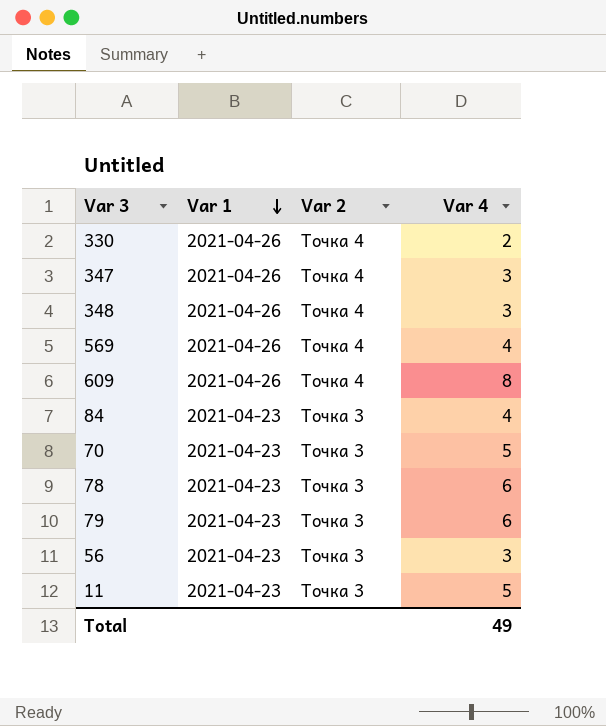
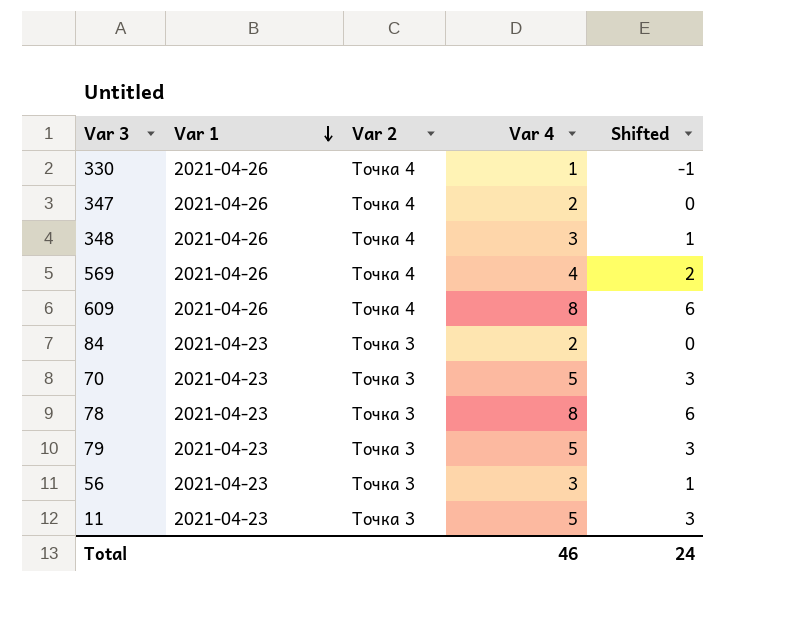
column Shifted | formula: none -> [Var 4] - 2
330 | Var 4: 2 -> 1
347 | Var 4: 3 -> 2
84 | Var 4: 4 -> 2
78 | Var 4: 6 -> 8
79 | Var 4: 6 -> 5
Total | Var 4: 49 -> 46

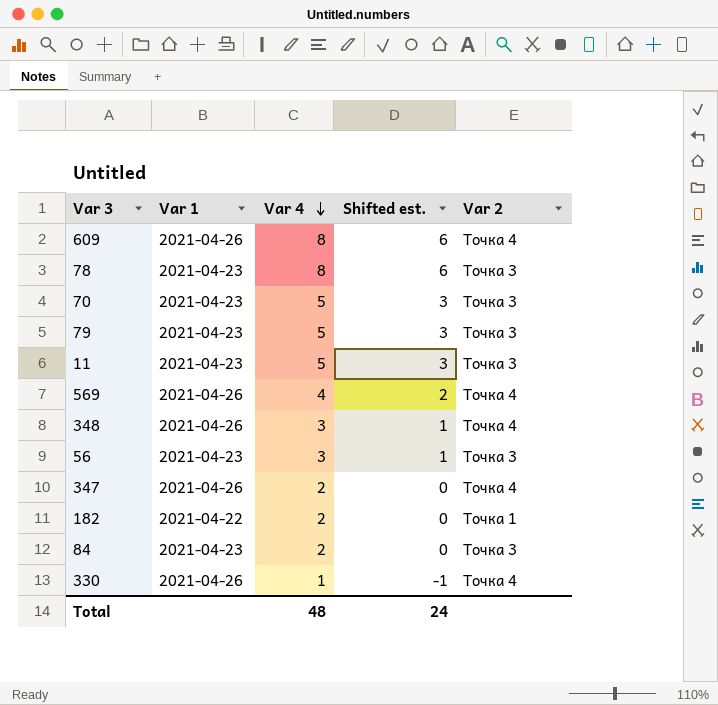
row order: Var 1 descending -> Var 4 descending
column name: Shifted -> Shifted est.
column Var 2 | position: 3 -> 5
row 182: none -> 2021-04-22 | 2 | 0 | Точка 1
Total | Var 4: 46 -> 48

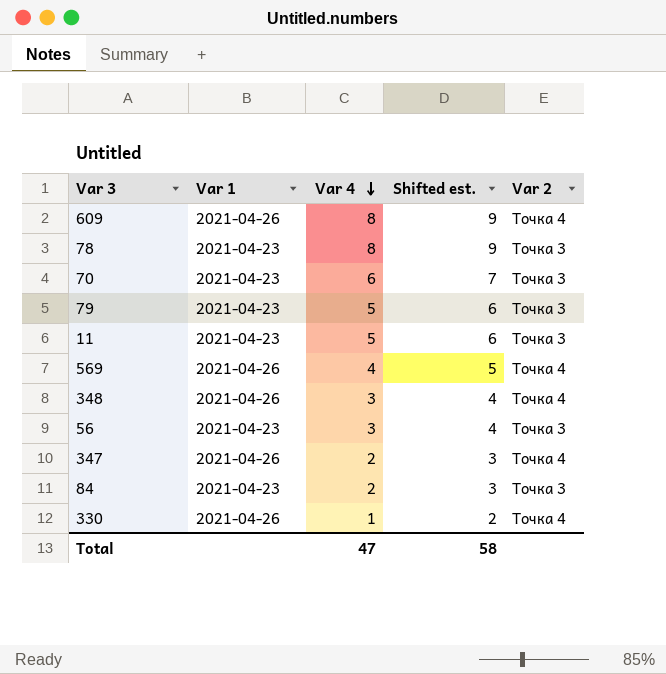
column Shifted est. | formula: [Var 4] - 2 -> [Var 4] + 1
row 182: 2021-04-22 | 2 | 0 | Точка 1 -> none
70 | Var 4: 5 -> 6
Total | Var 4: 48 -> 47
Total | Shifted est.: 24 -> 58

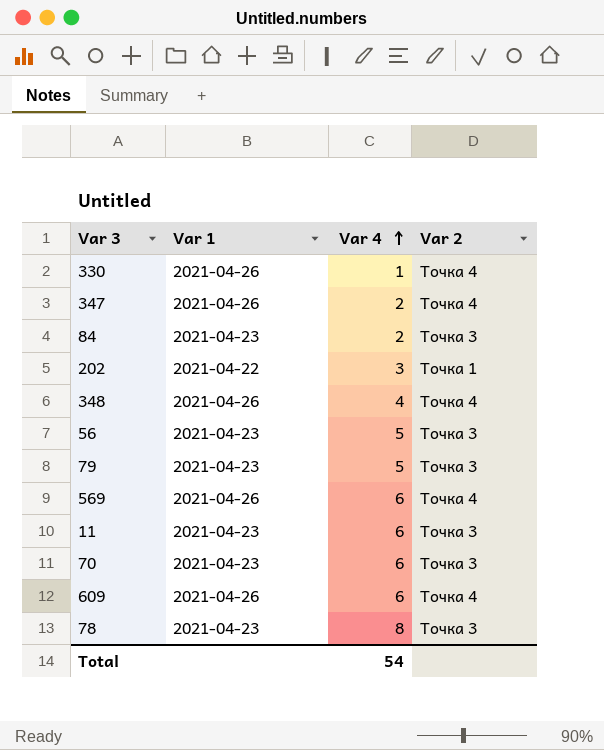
row order: Var 4 descending -> Var 4 ascending
column Shifted est. | formula: [Var 4] + 1 -> none
row 202: none -> 2021-04-22 | 3 | Точка 1
348 | Var 4: 3 -> 4
56 | Var 4: 3 -> 5
569 | Var 4: 4 -> 6
11 | Var 4: 5 -> 6
609 | Var 4: 8 -> 6
Total | Var 4: 47 -> 54

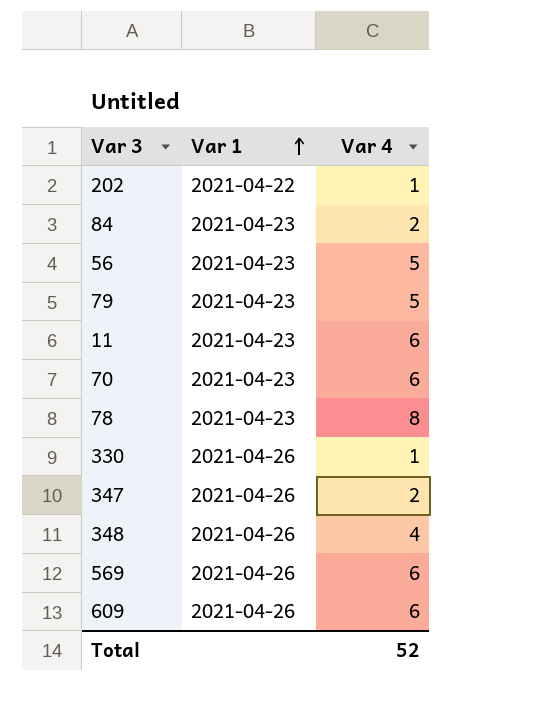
row order: Var 4 ascending -> Var 1 ascending
column Var 2 | position: 4 -> none
202 | Var 4: 3 -> 1
Total | Var 4: 54 -> 52

